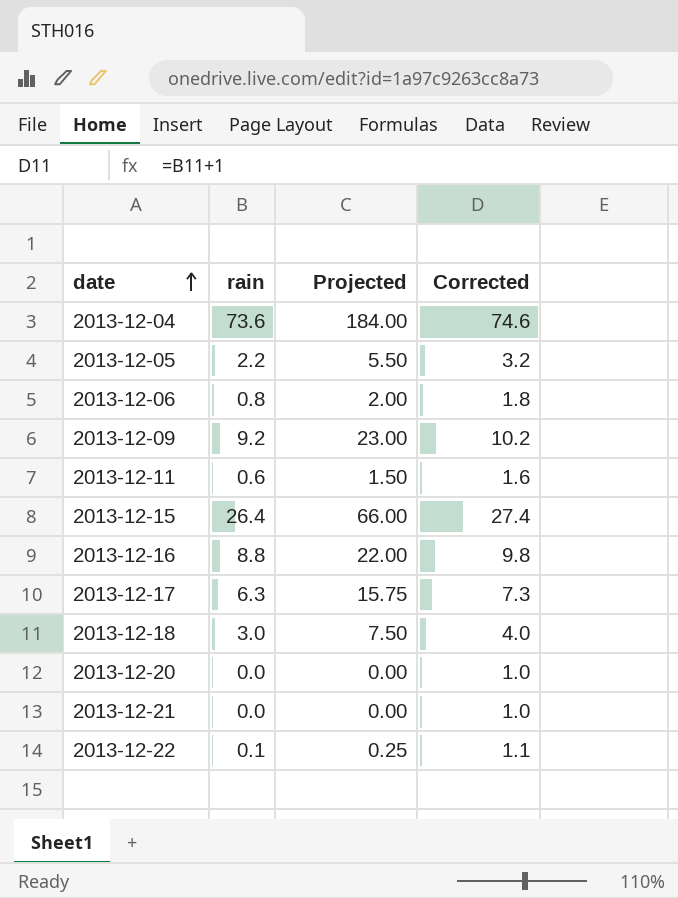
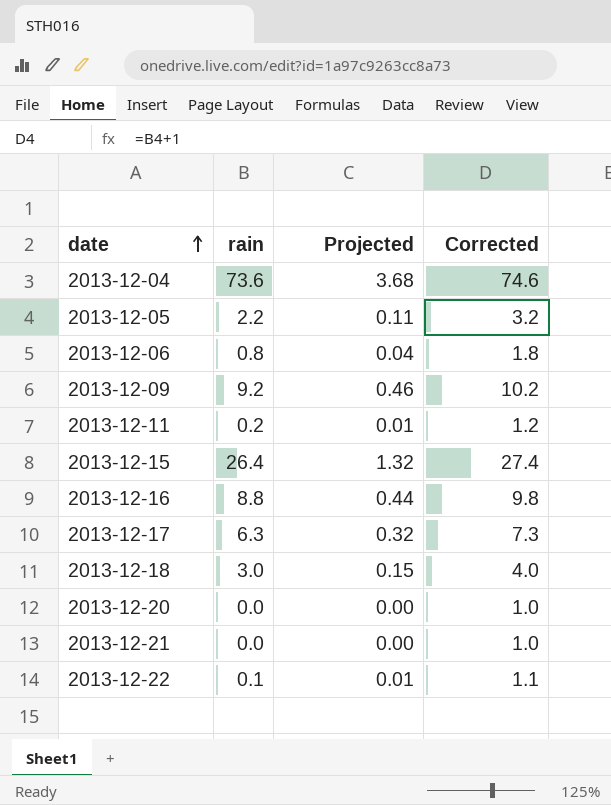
column Projected | formula: [rain] * 2.5 -> [rain] * 0.05
2013-12-11 | rain: 0.6 -> 0.2
2013-12-11 | Corrected: 1.6 -> 1.2

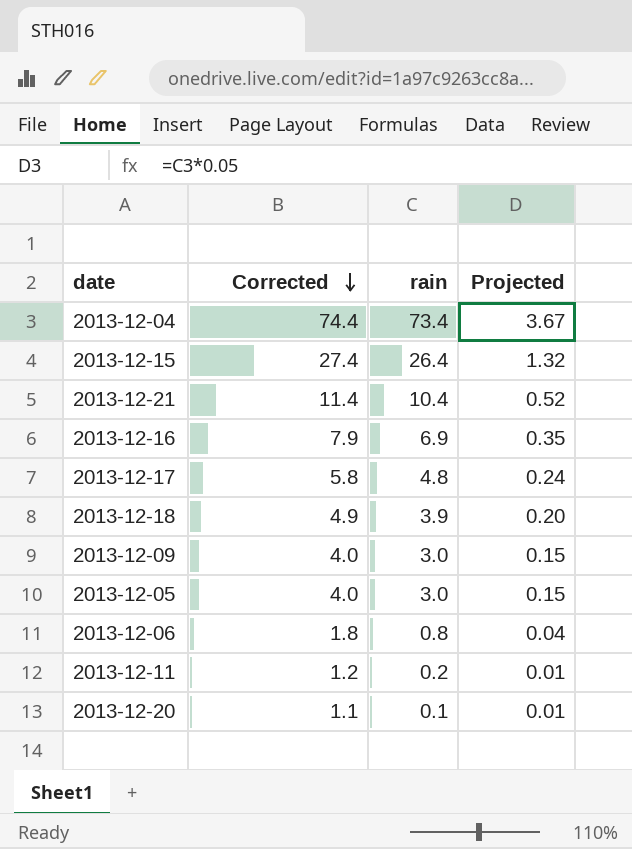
row order: date ascending -> Corrected descending
column Corrected | position: 4 -> 2
row 2013-12-22: 0.1 | 0.01 | 1.1 -> none
2013-12-04 | Corrected: 74.6 -> 74.4
2013-12-04 | rain: 73.6 -> 73.4
2013-12-04 | Projected: 3.68 -> 3.67
2013-12-21 | Corrected: 1.0 -> 11.4
2013-12-21 | rain: 0.0 -> 10.4
2013-12-21 | Projected: 0.00 -> 0.52
2013-12-16 | Corrected: 9.8 -> 7.9
2013-12-16 | rain: 8.8 -> 6.9
2013-12-16 | Projected: 0.44 -> 0.35
2013-12-17 | Corrected: 7.3 -> 5.8
2013-12-17 | rain: 6.3 -> 4.8
2013-12-17 | Projected: 0.32 -> 0.24
2013-12-18 | Corrected: 4.0 -> 4.9
2013-12-18 | rain: 3.0 -> 3.9
2013-12-18 | Projected: 0.15 -> 0.20
2013-12-09 | Corrected: 10.2 -> 4.0
2013-12-09 | rain: 9.2 -> 3.0
2013-12-09 | Projected: 0.46 -> 0.15
2013-12-05 | Corrected: 3.2 -> 4.0
2013-12-05 | rain: 2.2 -> 3.0
2013-12-05 | Projected: 0.11 -> 0.15
2013-12-20 | Corrected: 1.0 -> 1.1
2013-12-20 | rain: 0.0 -> 0.1
2013-12-20 | Projected: 0.00 -> 0.01

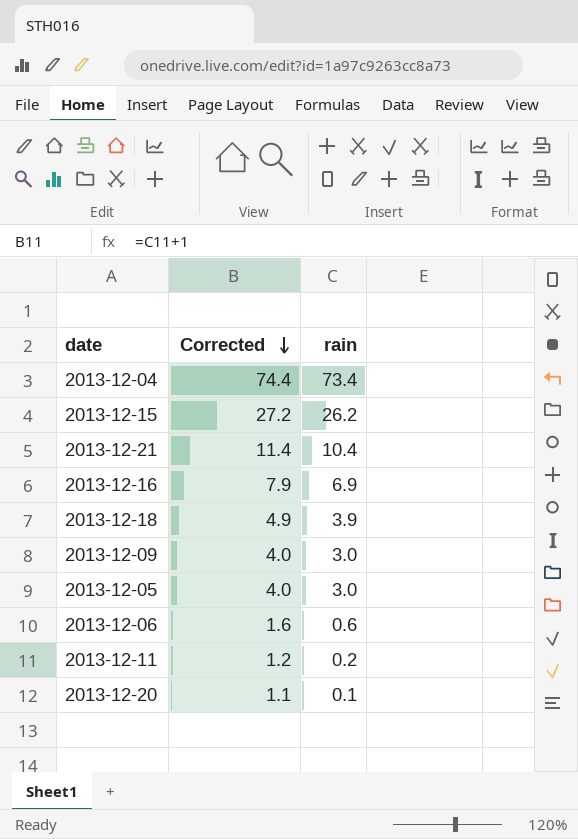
column Projected | formula: [rain] * 0.05 -> none
row 2013-12-17: 5.8 | 4.8 | 0.24 -> none
2013-12-15 | Corrected: 27.4 -> 27.2
2013-12-15 | rain: 26.4 -> 26.2
2013-12-06 | Corrected: 1.8 -> 1.6
2013-12-06 | rain: 0.8 -> 0.6

